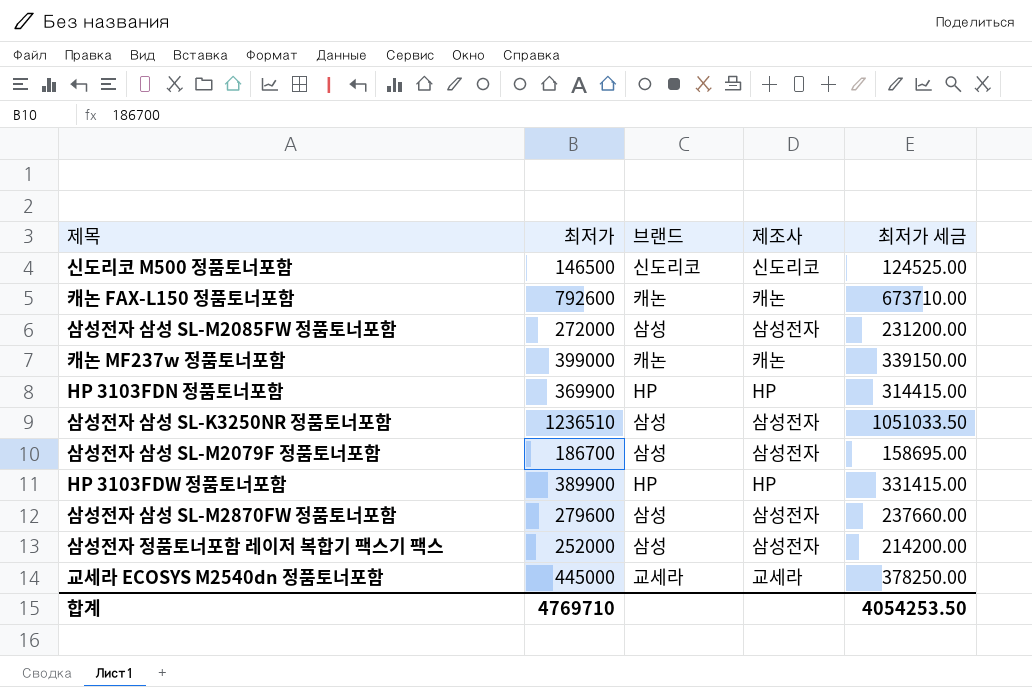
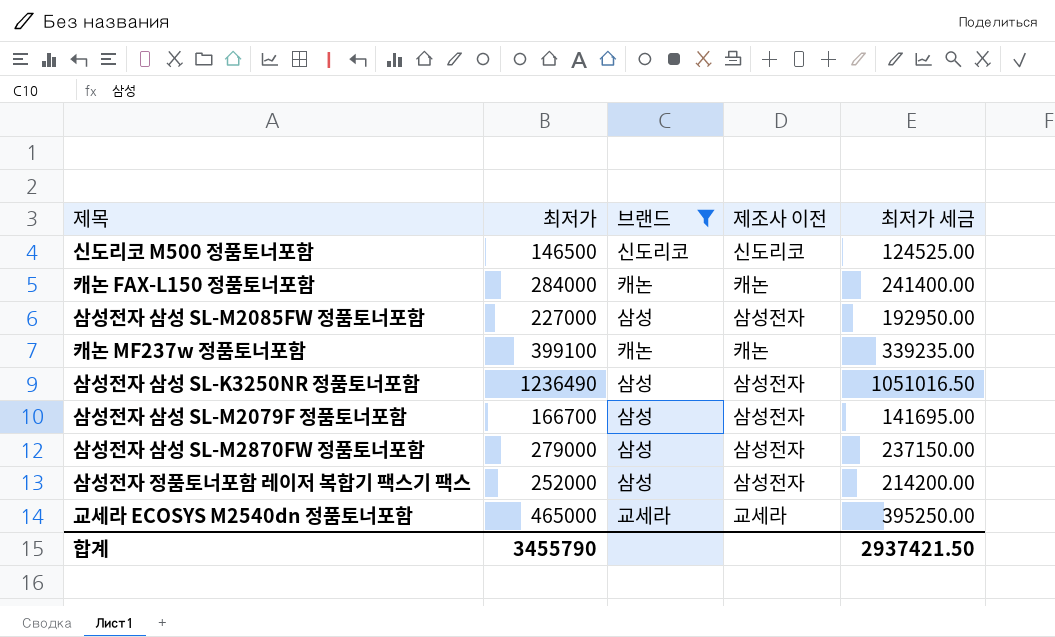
filter: none -> 브랜드 != HP
column name: 제조사 -> 제조사 이전
캐논 FAX-L150 정품토너포함 | 최저가: 792600 -> 284000
캐논 FAX-L150 정품토너포함 | 최저가 세금: 673710.00 -> 241400.00
삼성전자 삼성 SL-M2085FW 정품토너포함 | 최저가: 272000 -> 227000
삼성전자 삼성 SL-M2085FW 정품토너포함 | 최저가 세금: 231200.00 -> 192950.00
캐논 MF237w 정품토너포함 | 최저가: 399000 -> 399100
캐논 MF237w 정품토너포함 | 최저가 세금: 339150.00 -> 339235.00
삼성전자 삼성 SL-K3250NR 정품토너포함 | 최저가: 1236510 -> 1236490
삼성전자 삼성 SL-K3250NR 정품토너포함 | 최저가 세금: 1051033.50 -> 1051016.50
삼성전자 삼성 SL-M2079F 정품토너포함 | 최저가: 186700 -> 166700
삼성전자 삼성 SL-M2079F 정품토너포함 | 최저가 세금: 158695.00 -> 141695.00
삼성전자 삼성 SL-M2870FW 정품토너포함 | 최저가: 279600 -> 279000
삼성전자 삼성 SL-M2870FW 정품토너포함 | 최저가 세금: 237660.00 -> 237150.00
교세라 ECOSYS M2540dn 정품토너포함 | 최저가: 445000 -> 465000
교세라 ECOSYS M2540dn 정품토너포함 | 최저가 세금: 378250.00 -> 395250.00
합계 | 최저가: 4769710 -> 3455790
합계 | 최저가 세금: 4054253.50 -> 2937421.50

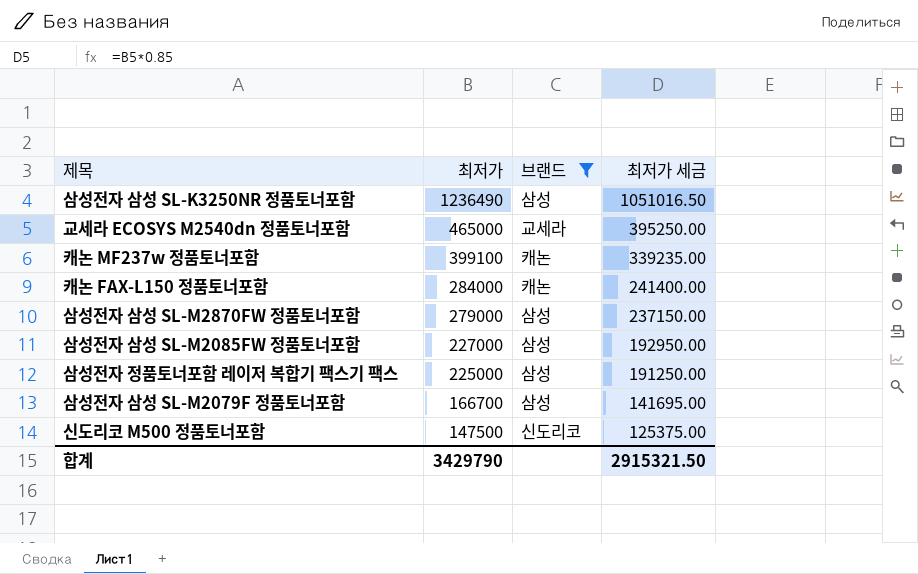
row order: none -> 최저가 descending
column 제조사 이전 | position: 4 -> none
삼성전자 정품토너포함 레이저 복합기 팩스기 팩스 | 최저가: 252000 -> 225000
삼성전자 정품토너포함 레이저 복합기 팩스기 팩스 | 최저가 세금: 214200.00 -> 191250.00
신도리코 M500 정품토너포함 | 최저가: 146500 -> 147500
신도리코 M500 정품토너포함 | 최저가 세금: 124525.00 -> 125375.00
합계 | 최저가: 3455790 -> 3429790
합계 | 최저가 세금: 2937421.50 -> 2915321.50

